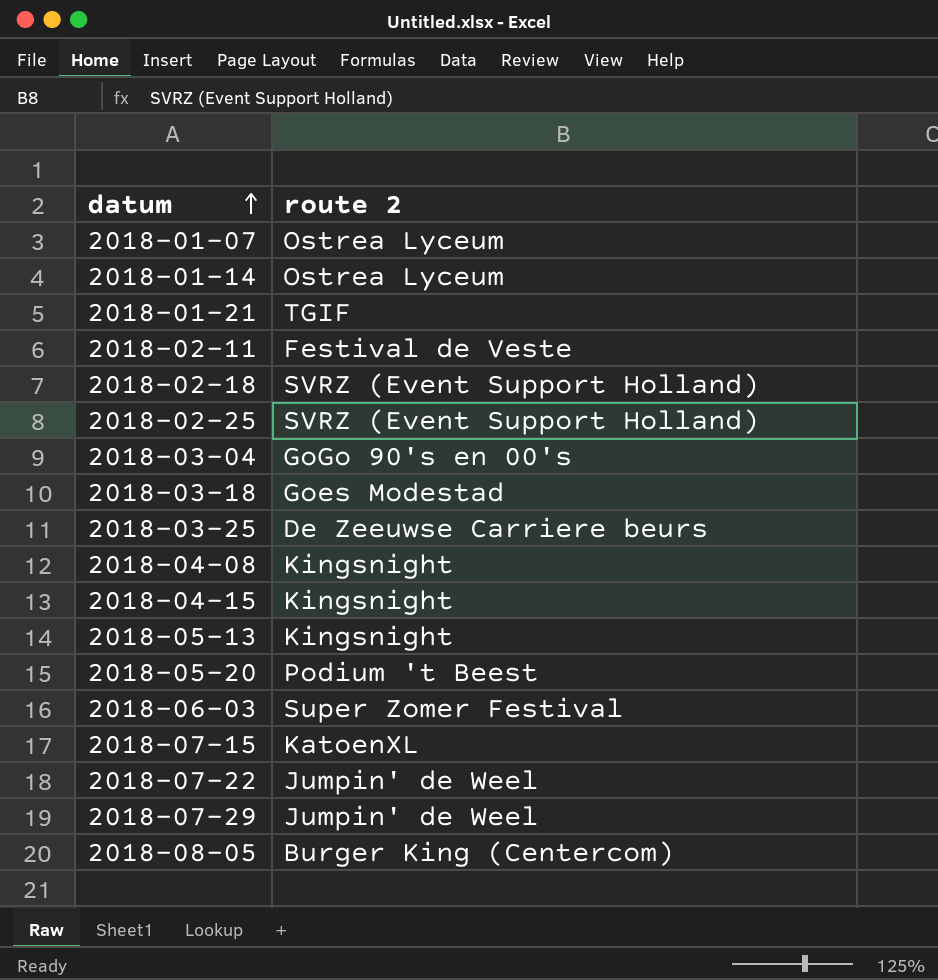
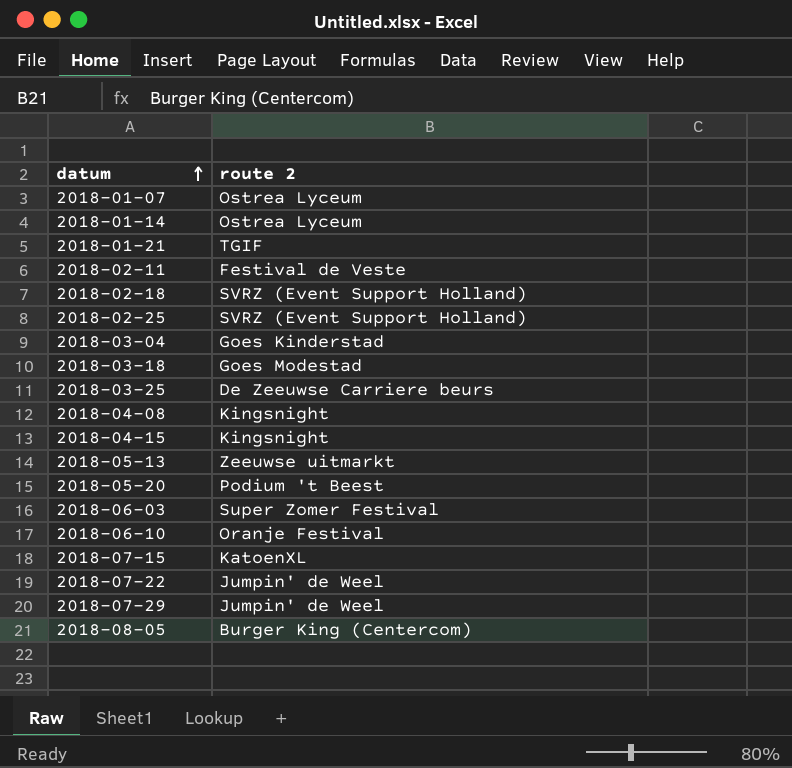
2018-03-04 | route 2: GoGo 90's en 00's -> Goes Kinderstad
2018-05-13 | route 2: Kingsnight -> Zeeuwse uitmarkt
row 2018-06-10: none -> Oranje Festival

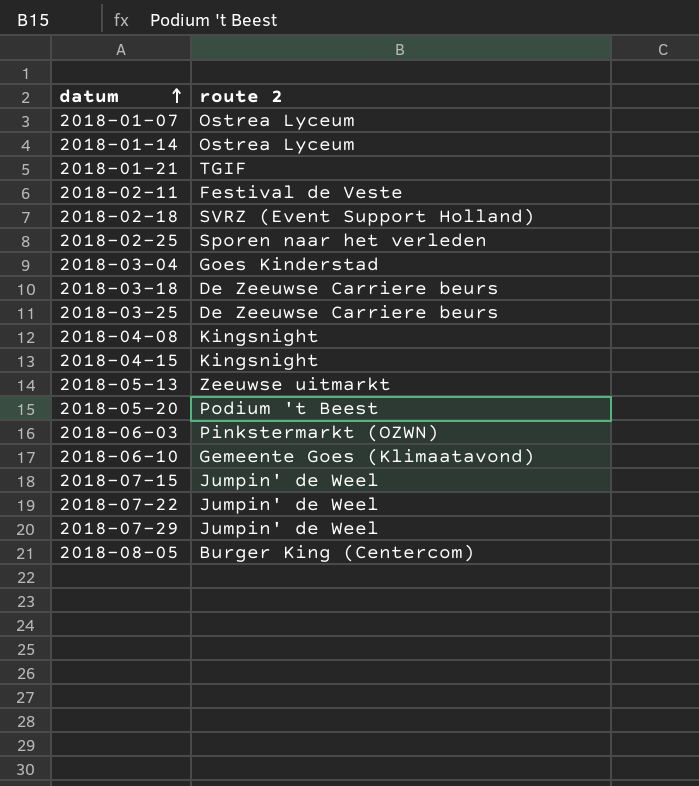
2018-02-25 | route 2: SVRZ (Event Support Holland) -> Sporen naar het verleden
2018-03-18 | route 2: Goes Modestad -> De Zeeuwse Carriere beurs
2018-06-03 | route 2: Super Zomer Festival -> Pinkstermarkt (OZWN)
2018-06-10 | route 2: Oranje Festival -> Gemeente Goes (Klimaatavond)
2018-07-15 | route 2: KatoenXL -> Jumpin' de Weel

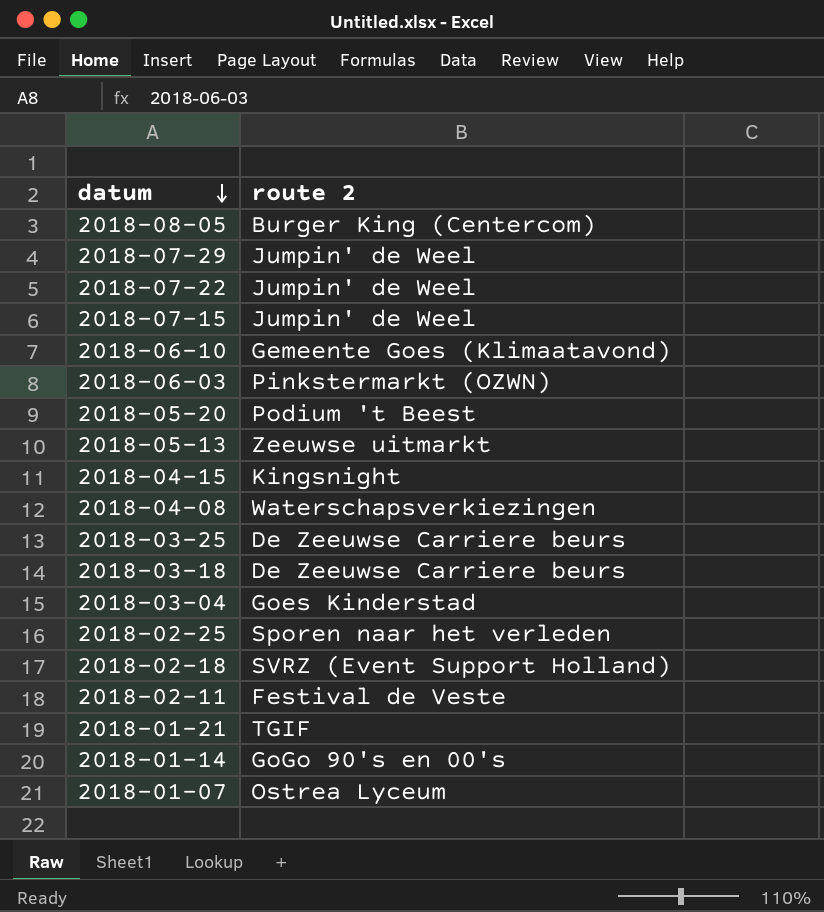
row order: datum ascending -> datum descending
2018-04-08 | route 2: Kingsnight -> Waterschapsverkiezingen
2018-01-14 | route 2: Ostrea Lyceum -> GoGo 90's en 00's

